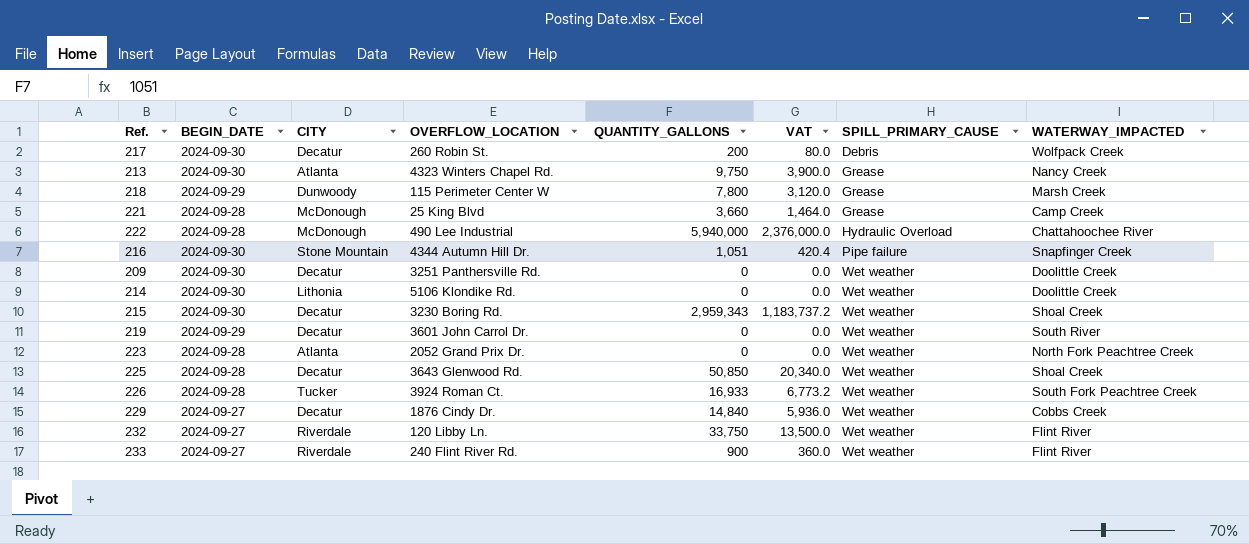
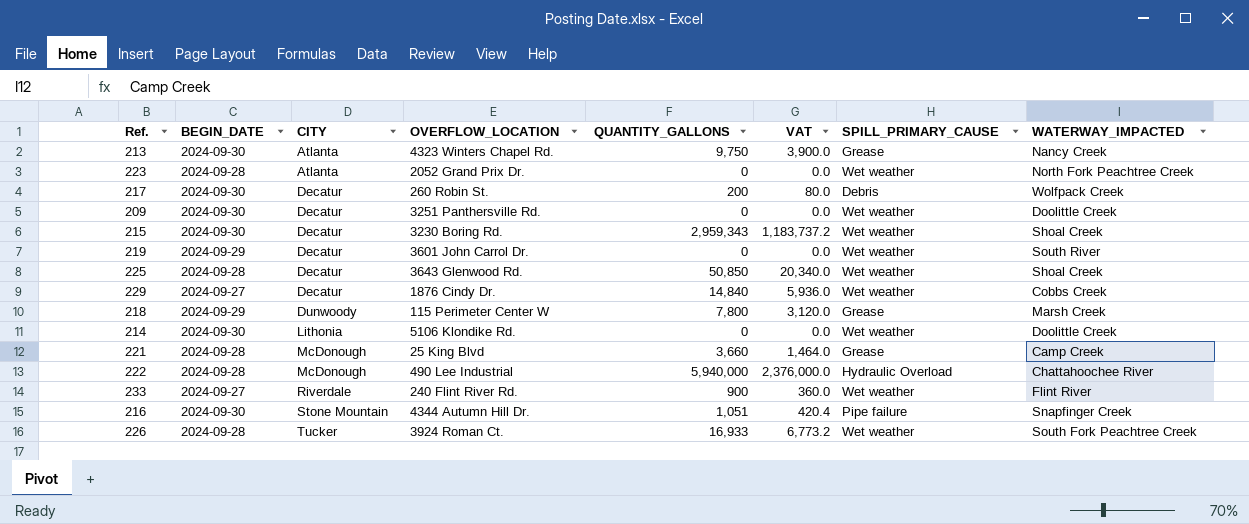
row order: SPILL_PRIMARY_CAUSE ascending -> CITY ascending
row 232: 2024-09-27 | Riverdale | 120 Libby Ln. | 33,750 | 13,500.0 | Wet weather | Flint River -> none

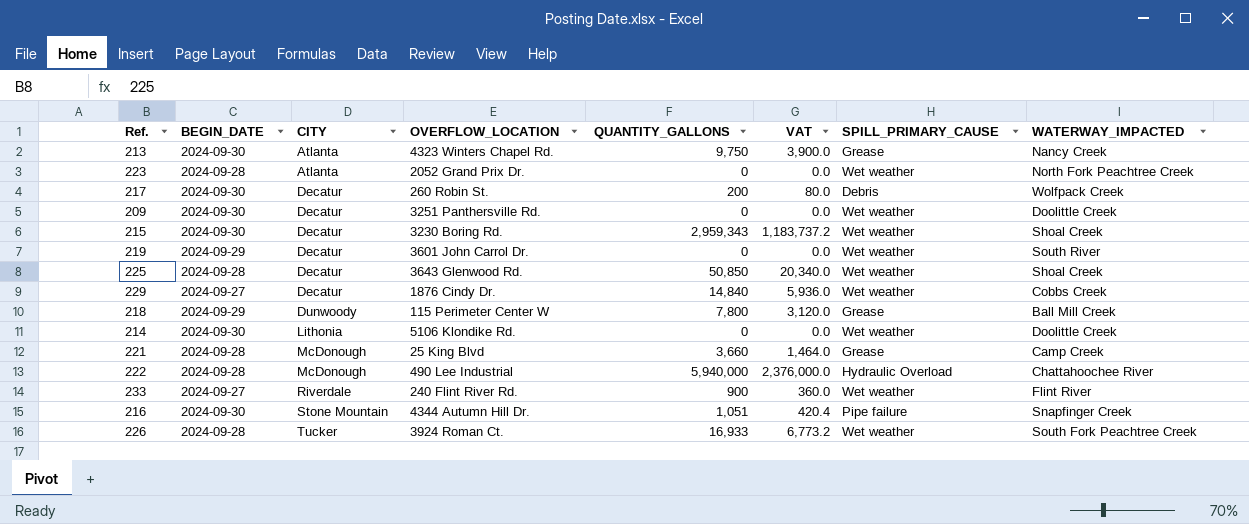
218 | WATERWAY_IMPACTED: Marsh Creek -> Ball Mill Creek

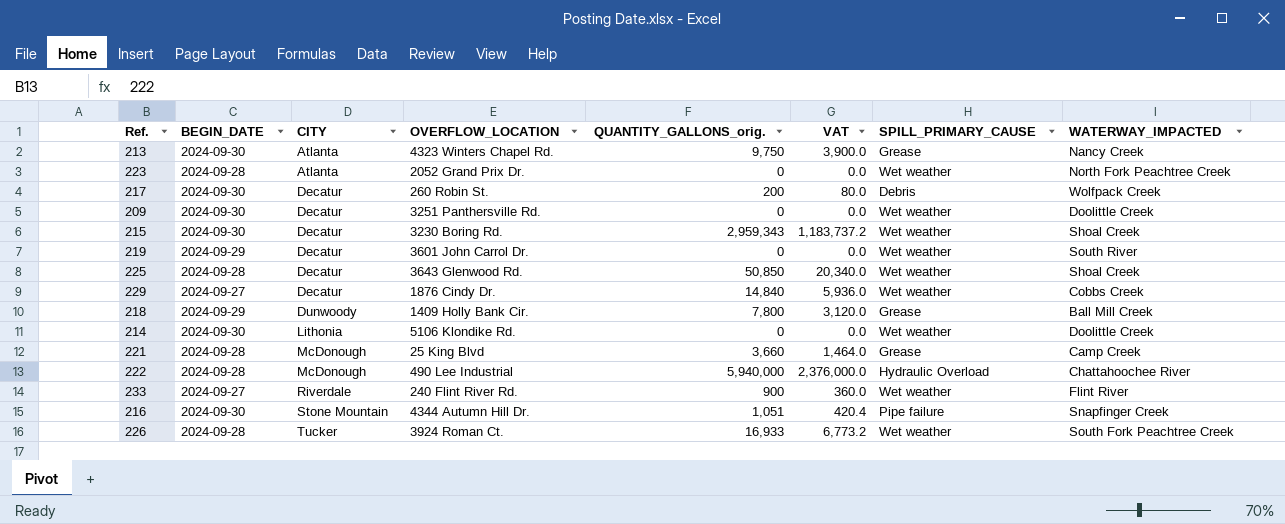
column name: QUANTITY_GALLONS -> QUANTITY_GALLONS_orig.
218 | OVERFLOW_LOCATION: 115 Perimeter Center W -> 1409 Holly Bank Cir.

